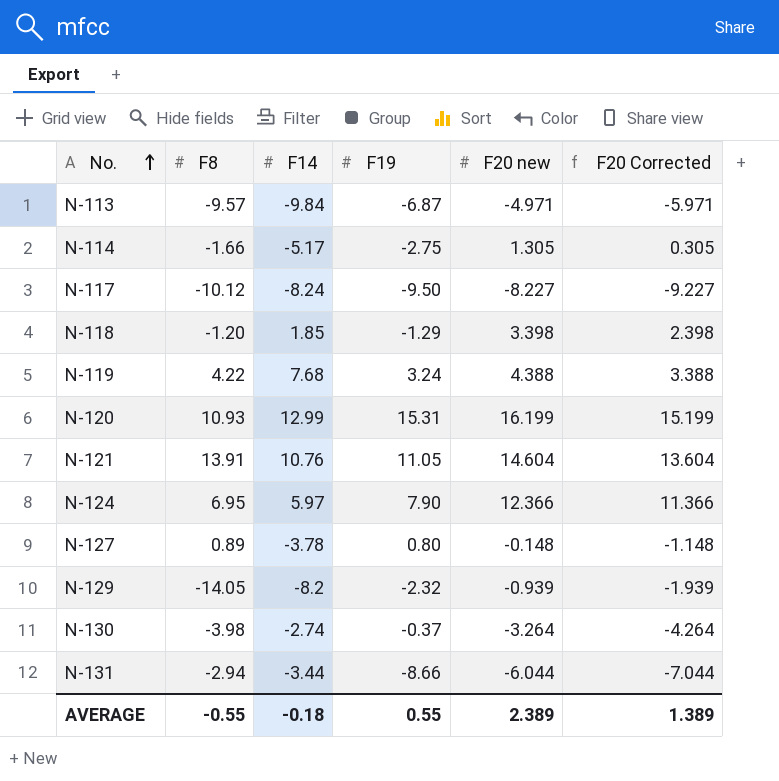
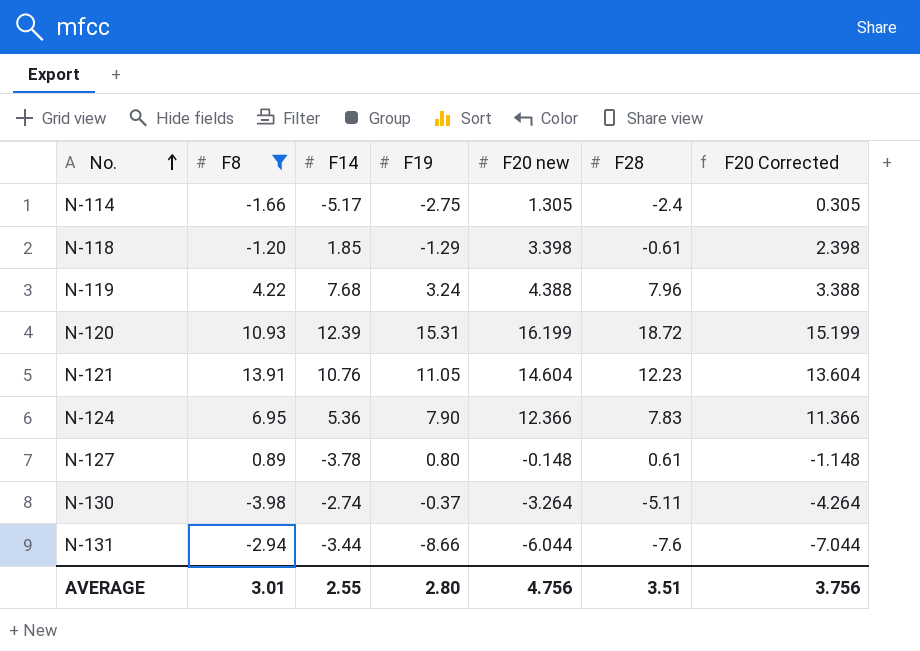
filter: none -> F8 >= -3.98
column F28 | position: none -> 6
N-120 | F14: 12.99 -> 12.39
N-124 | F14: 5.97 -> 5.36
AVERAGE | F8: -0.55 -> 3.01
AVERAGE | F14: -0.18 -> 2.55
AVERAGE | F19: 0.55 -> 2.80
AVERAGE | F20 new: 2.389 -> 4.756
AVERAGE | F20 Corrected: 1.389 -> 3.756

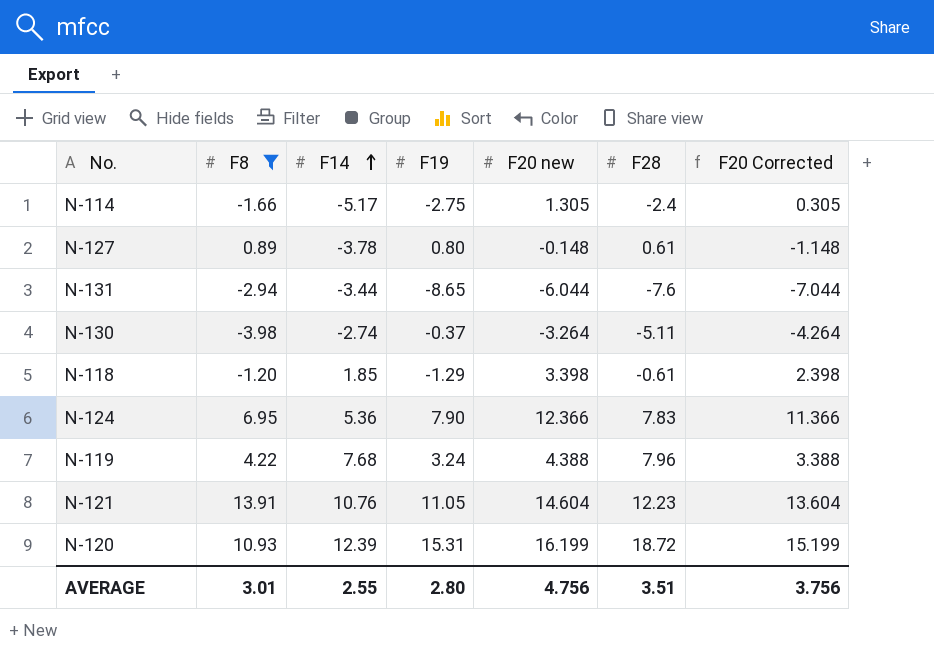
row order: No. ascending -> F14 ascending
N-131 | F19: -8.66 -> -8.65

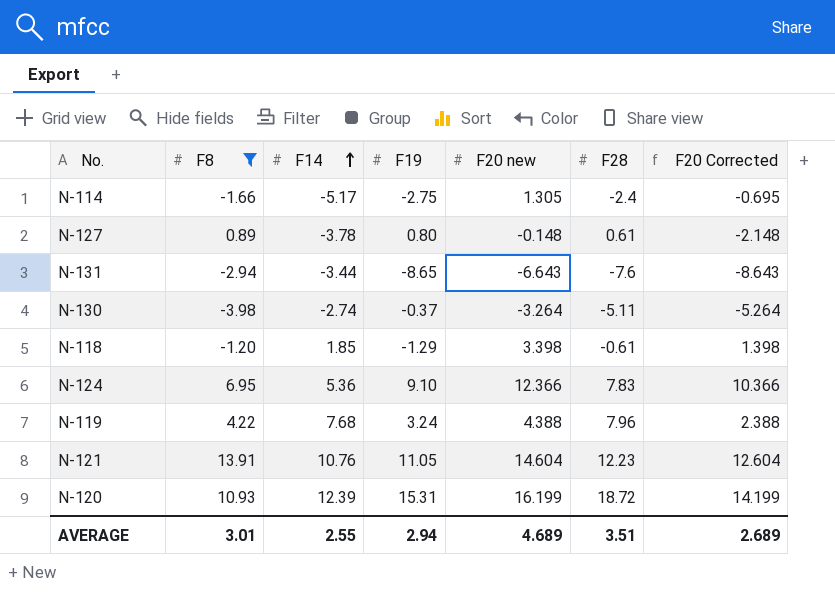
column F20 Corrected | formula: [F20 new] - 1 -> [F20 new] - 2
N-131 | F20 new: -6.044 -> -6.643
N-124 | F19: 7.90 -> 9.10
AVERAGE | F19: 2.80 -> 2.94
AVERAGE | F20 new: 4.756 -> 4.689
AVERAGE | F20 Corrected: 3.756 -> 2.689

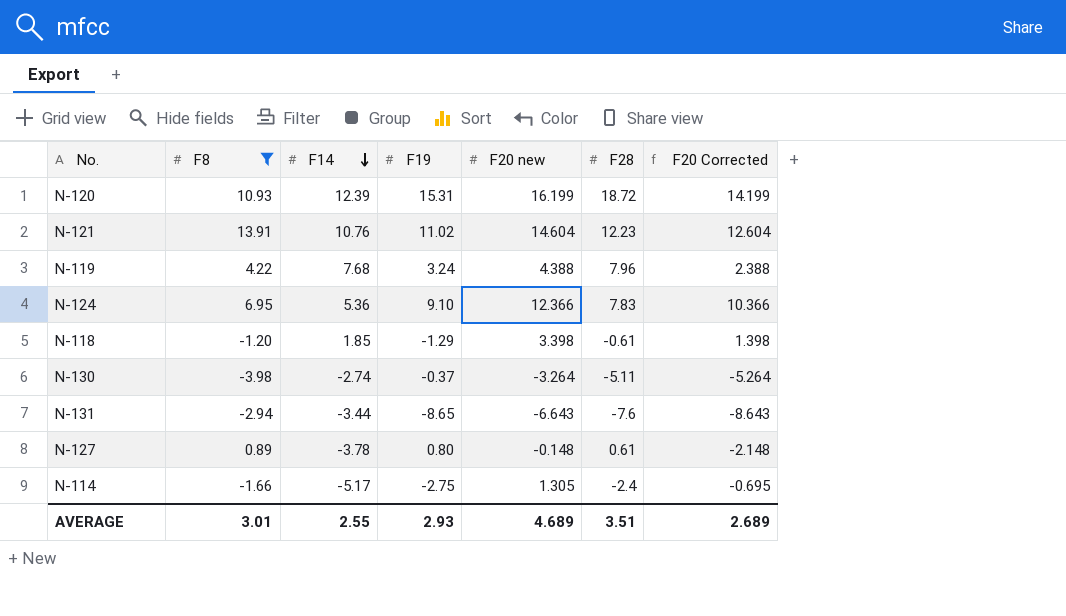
row order: F14 ascending -> F14 descending
N-121 | F19: 11.05 -> 11.02
AVERAGE | F19: 2.94 -> 2.93

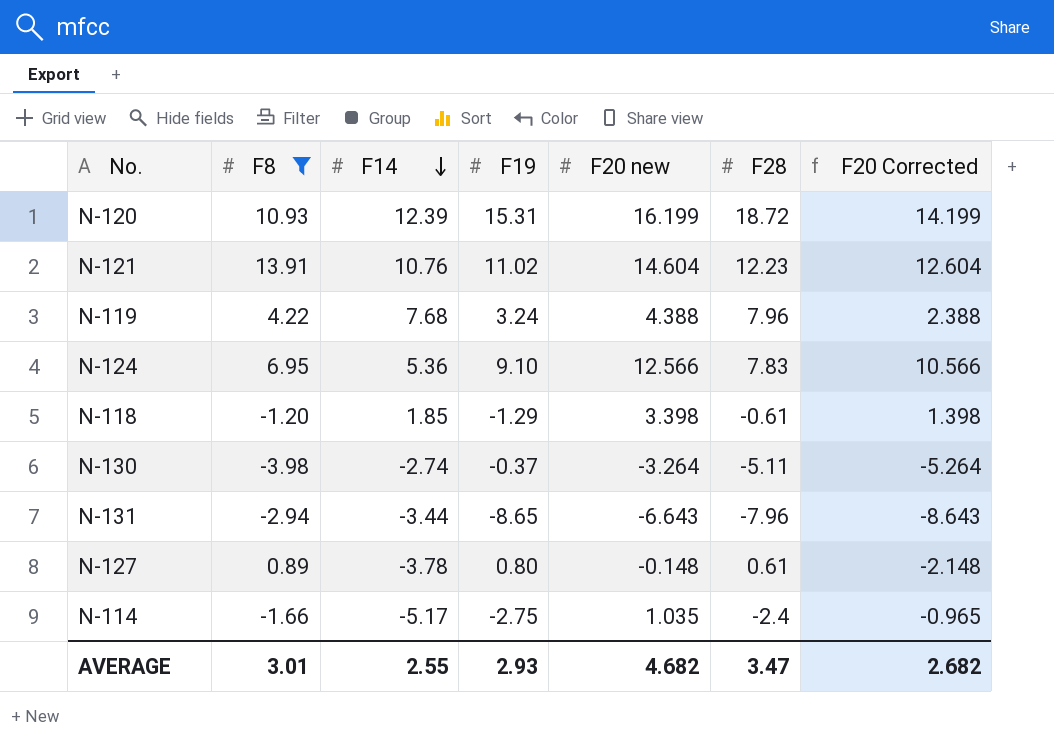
N-124 | F20 new: 12.366 -> 12.566
N-124 | F20 Corrected: 10.366 -> 10.566
N-131 | F28: -7.6 -> -7.96
N-114 | F20 new: 1.305 -> 1.035
N-114 | F20 Corrected: -0.695 -> -0.965
AVERAGE | F20 new: 4.689 -> 4.682
AVERAGE | F28: 3.51 -> 3.47
AVERAGE | F20 Corrected: 2.689 -> 2.682

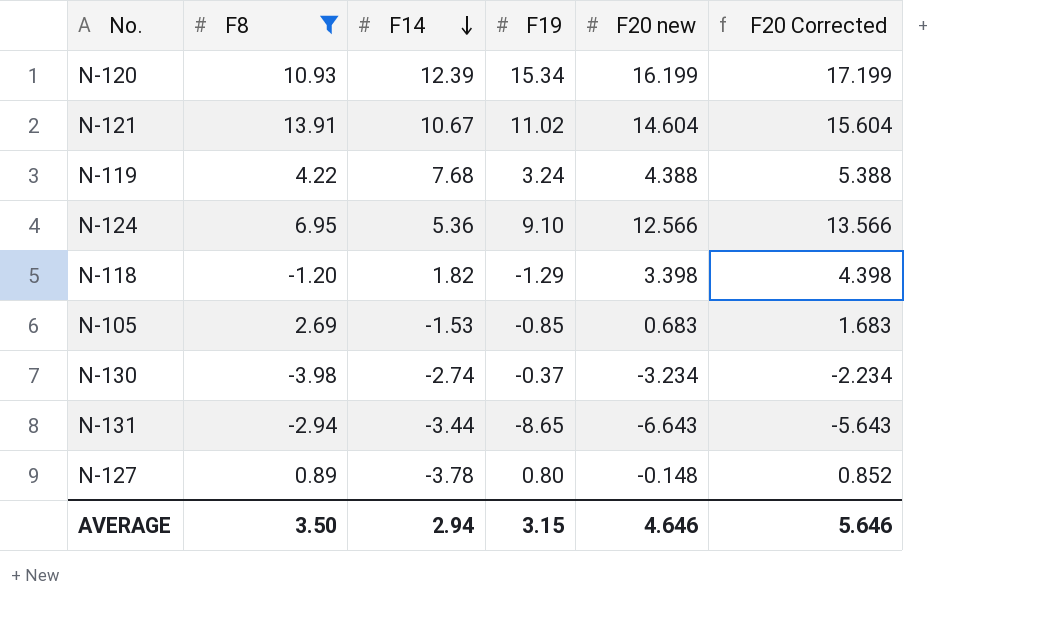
column F28 | position: 6 -> none
column F20 Corrected | formula: [F20 new] - 2 -> [F20 new] + 1
row N-114: -1.66 | -5.17 | -2.75 | 1.035 | -2.4 | -0.965 -> none
N-120 | F19: 15.31 -> 15.34
N-121 | F14: 10.76 -> 10.67
N-118 | F14: 1.85 -> 1.82
row N-105: none -> 2.69 | -1.53 | -0.85 | 0.683 | 1.683
N-130 | F20 new: -3.264 -> -3.234
AVERAGE | F8: 3.01 -> 3.50
AVERAGE | F14: 2.55 -> 2.94
AVERAGE | F19: 2.93 -> 3.15
AVERAGE | F20 new: 4.682 -> 4.646
AVERAGE | F20 Corrected: 2.682 -> 5.646

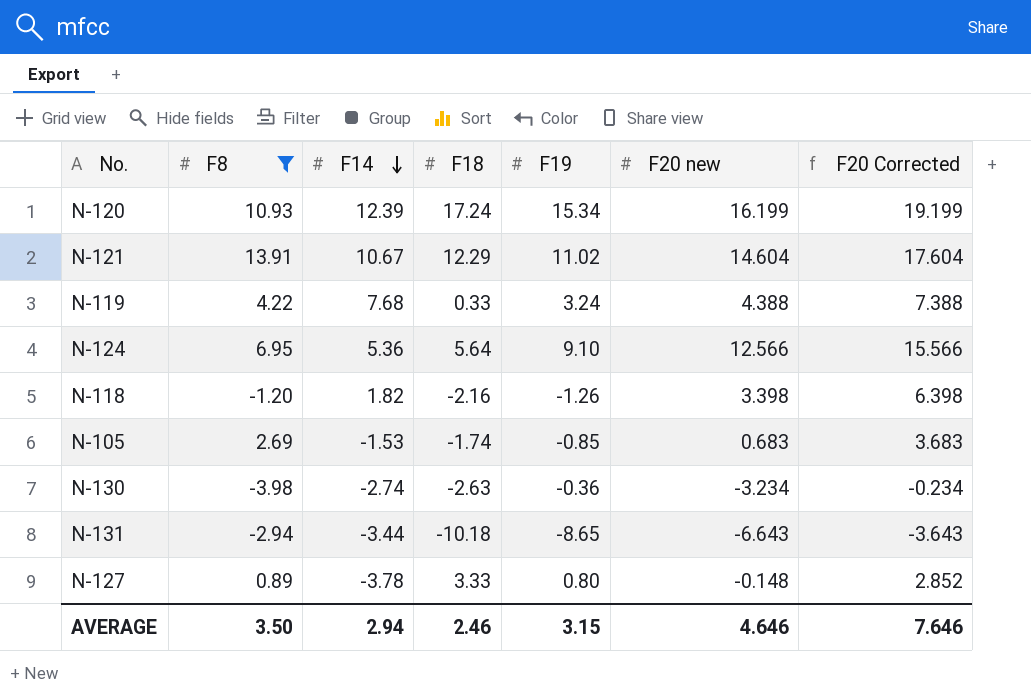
column F18 | position: none -> 4
column F20 Corrected | formula: [F20 new] + 1 -> [F20 new] + 3
N-118 | F19: -1.29 -> -1.26
N-130 | F19: -0.37 -> -0.36
AVERAGE | F20 Corrected: 5.646 -> 7.646

